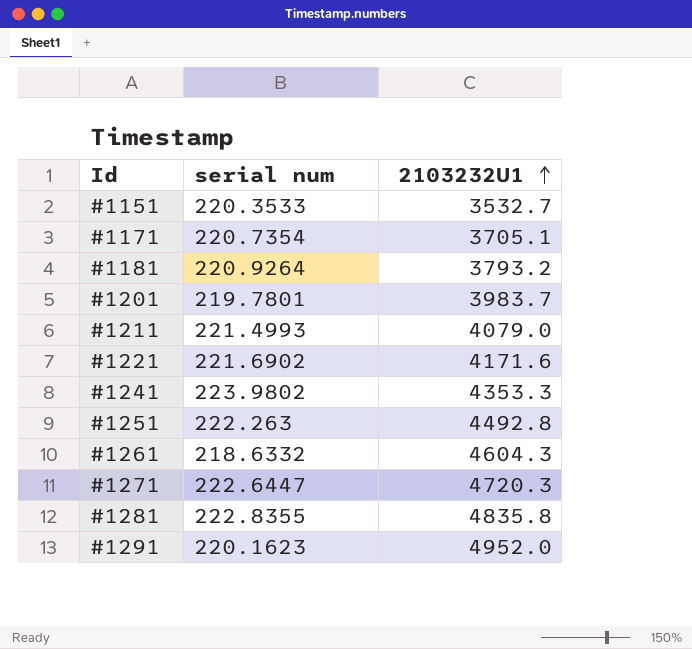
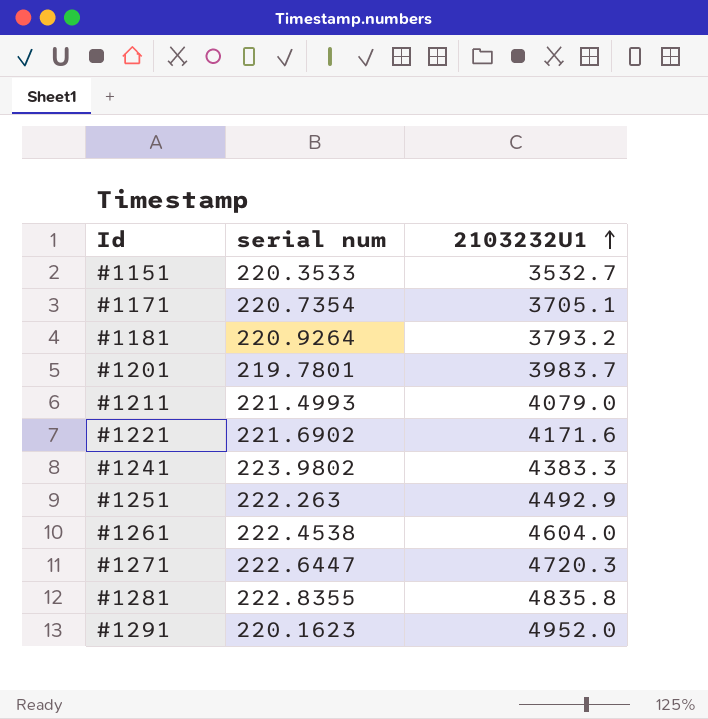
#1241 | 2103232U1: 4353.3 -> 4383.3
#1251 | 2103232U1: 4492.8 -> 4492.9
#1261 | serial num: 218.6332 -> 222.4538
#1261 | 2103232U1: 4604.3 -> 4604.0

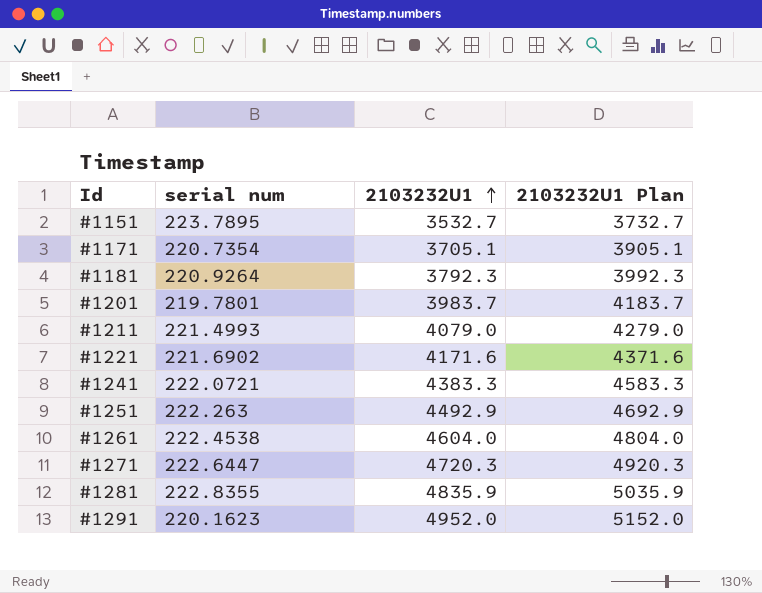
column 2103232U1 Plan | formula: none -> [2103232U1] + 200
#1151 | serial num: 220.3533 -> 223.7895
#1181 | 2103232U1: 3793.2 -> 3792.3
#1241 | serial num: 223.9802 -> 222.0721
#1281 | 2103232U1: 4835.8 -> 4835.9

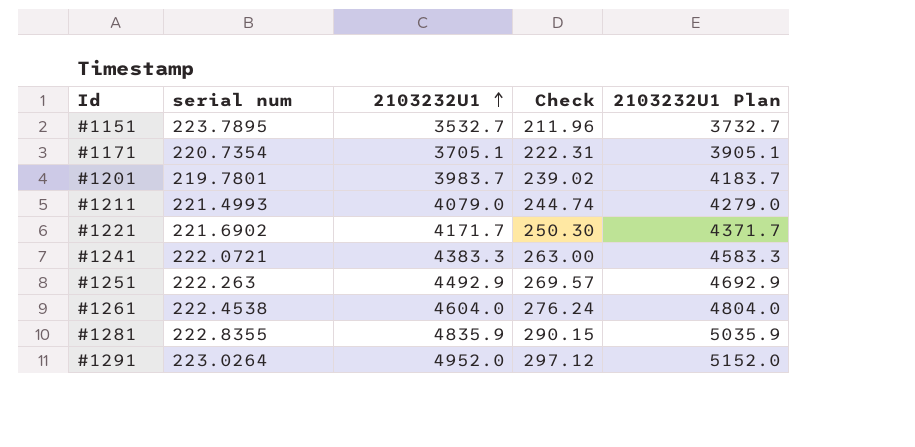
column Check | formula: none -> [2103232U1] * 0.06
row #1181: 220.9264 | 3792.3 | 3992.3 -> none
row #1271: 222.6447 | 4720.3 | 4920.3 -> none
#1221 | 2103232U1: 4171.6 -> 4171.7
#1221 | 2103232U1 Plan: 4371.6 -> 4371.7
#1291 | serial num: 220.1623 -> 223.0264

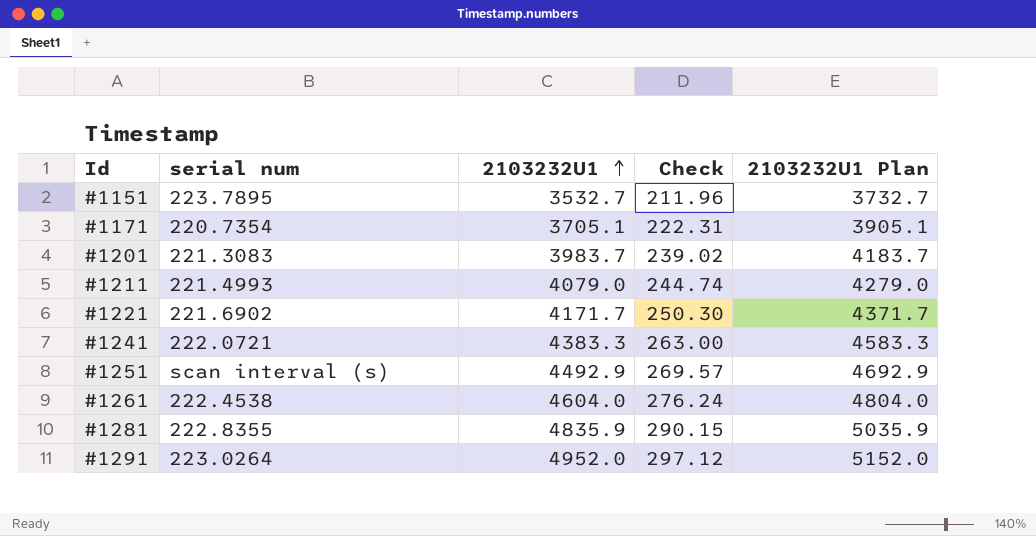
#1201 | serial num: 219.7801 -> 221.3083
#1251 | serial num: 222.263 -> scan interval (s)

